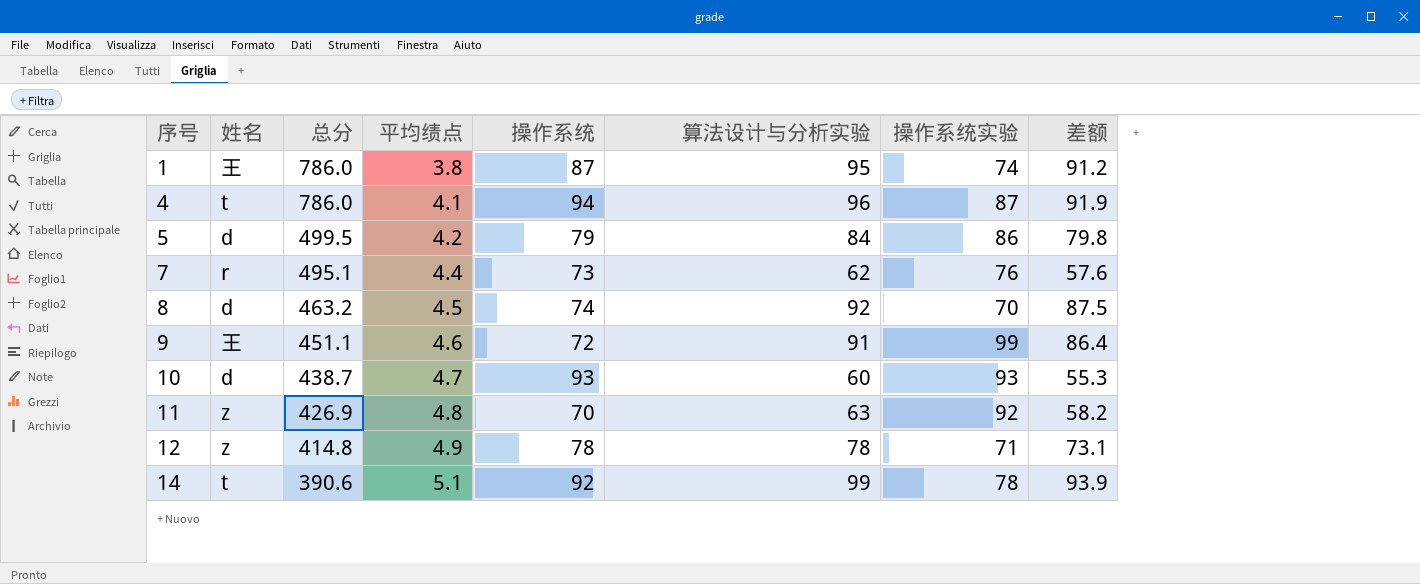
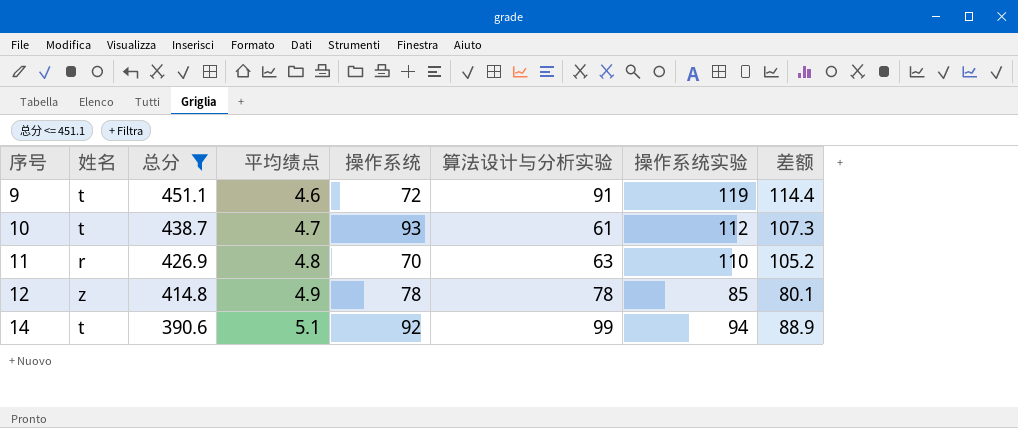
filter: none -> 总分 <= 451.1
column 差额 | formula: [算法设计与分析实验] - [平均绩点] -> [操作系统实验] - [平均绩点]
9 | 姓名: 王 -> t
9 | 操作系统实验: 99 -> 119
10 | 姓名: d -> t
10 | 算法设计与分析实验: 60 -> 61
10 | 操作系统实验: 93 -> 112
11 | 姓名: z -> r
11 | 操作系统实验: 92 -> 110
12 | 操作系统实验: 71 -> 85
14 | 操作系统实验: 78 -> 94

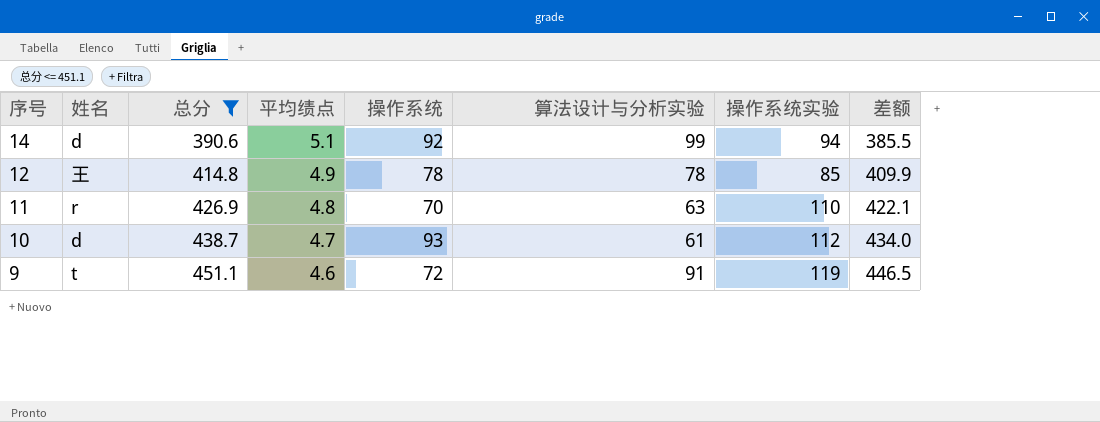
row order: 序号 ascending -> 序号 descending
column 差额 | formula: [操作系统实验] - [平均绩点] -> [总分] - [平均绩点]
14 | 姓名: t -> d
12 | 姓名: z -> 王
10 | 姓名: t -> d

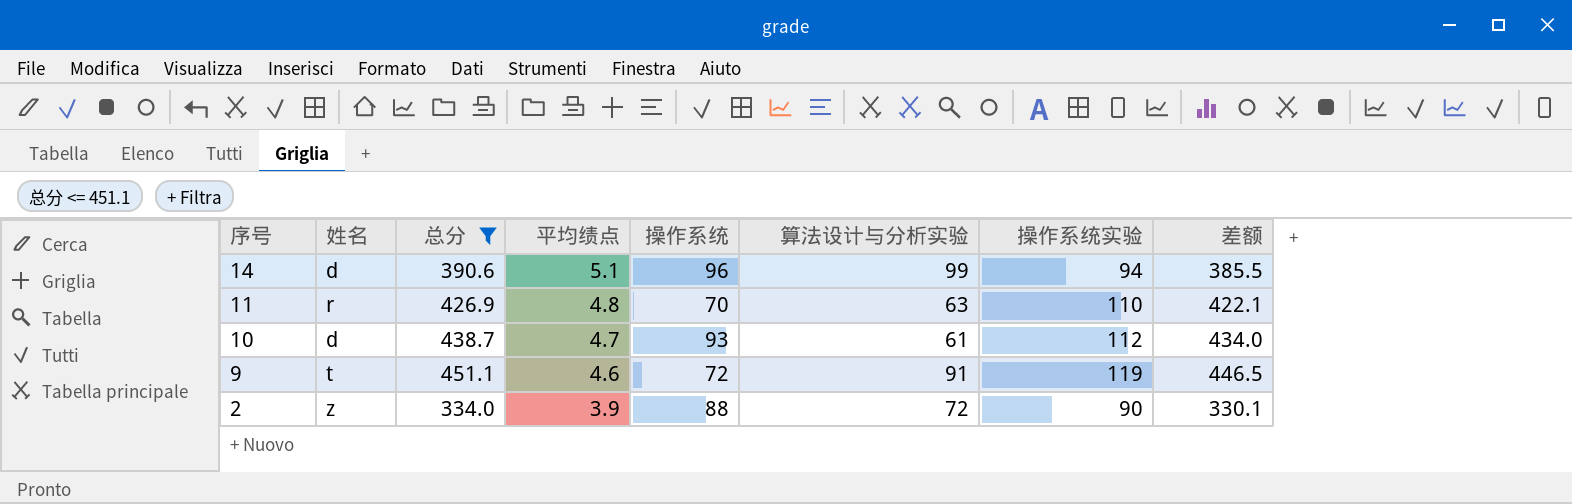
row 12: 王 | 414.8 | 4.9 | 78 | 78 | 85 | 409.9 -> none
14 | 操作系统: 92 -> 96
row 2: none -> z | 334.0 | 3.9 | 88 | 72 | 90 | 330.1

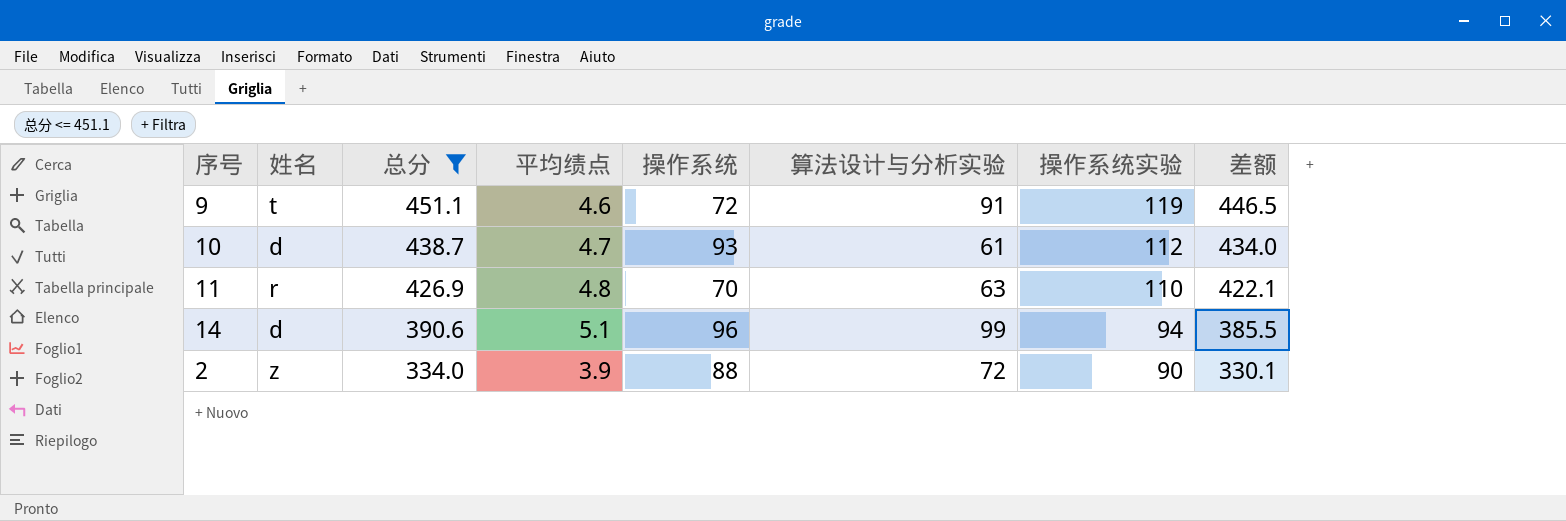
row order: 序号 descending -> 总分 descending

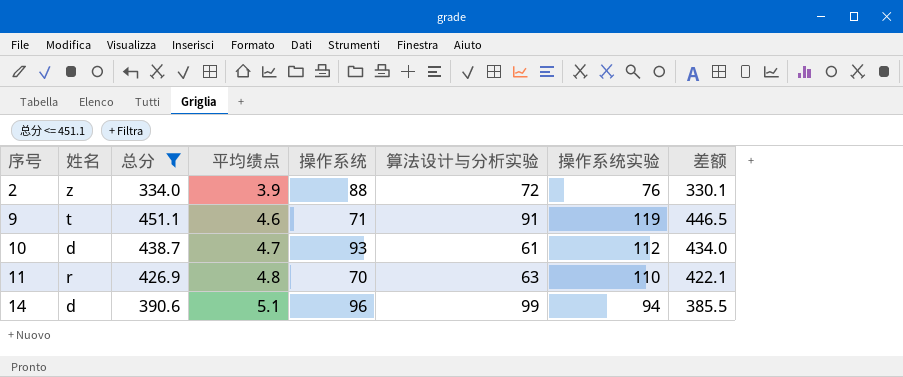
row order: 总分 descending -> 序号 ascending
2 | 操作系统实验: 90 -> 76
9 | 操作系统: 72 -> 71

